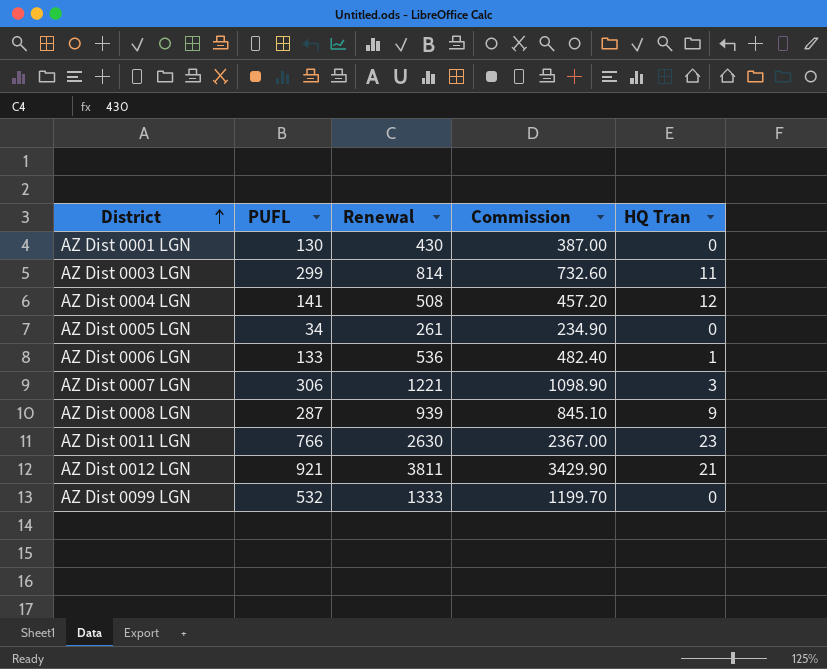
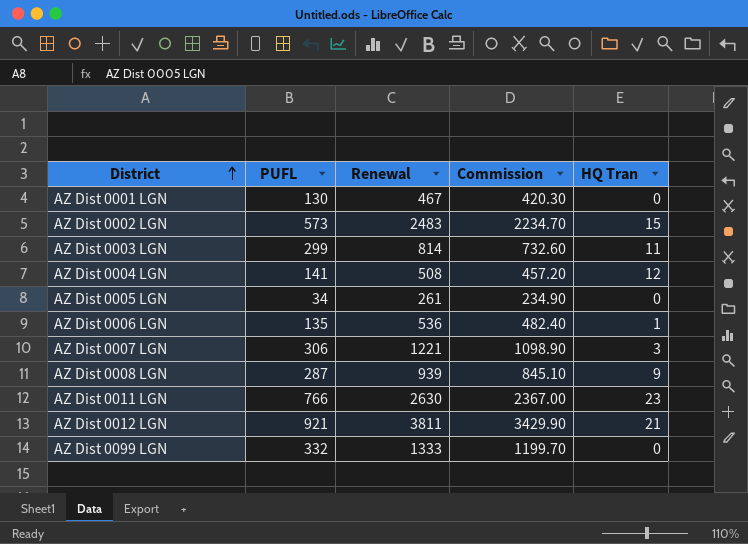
AZ Dist 0001 LGN | Renewal: 430 -> 467
AZ Dist 0001 LGN | Commission: 387.00 -> 420.30
row AZ Dist 0002 LGN: none -> 573 | 2483 | 2234.70 | 15
AZ Dist 0006 LGN | PUFL: 133 -> 135
AZ Dist 0099 LGN | PUFL: 532 -> 332

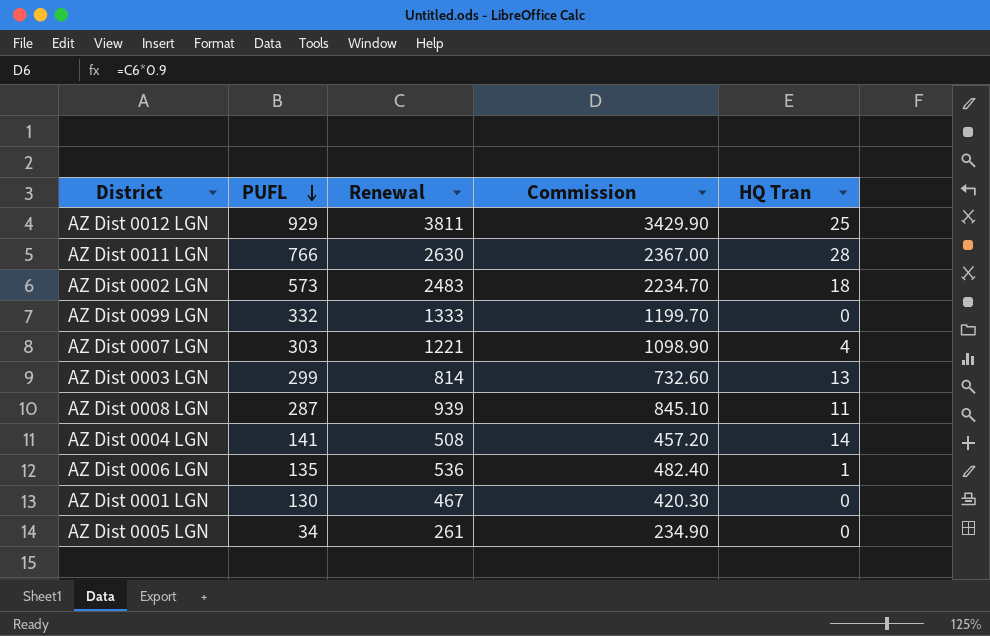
row order: District ascending -> PUFL descending
AZ Dist 0012 LGN | PUFL: 921 -> 929
AZ Dist 0012 LGN | HQ Tran: 21 -> 25
AZ Dist 0011 LGN | HQ Tran: 23 -> 28
AZ Dist 0002 LGN | HQ Tran: 15 -> 18
AZ Dist 0007 LGN | PUFL: 306 -> 303
AZ Dist 0007 LGN | HQ Tran: 3 -> 4
AZ Dist 0003 LGN | HQ Tran: 11 -> 13
AZ Dist 0008 LGN | HQ Tran: 9 -> 11
AZ Dist 0004 LGN | HQ Tran: 12 -> 14

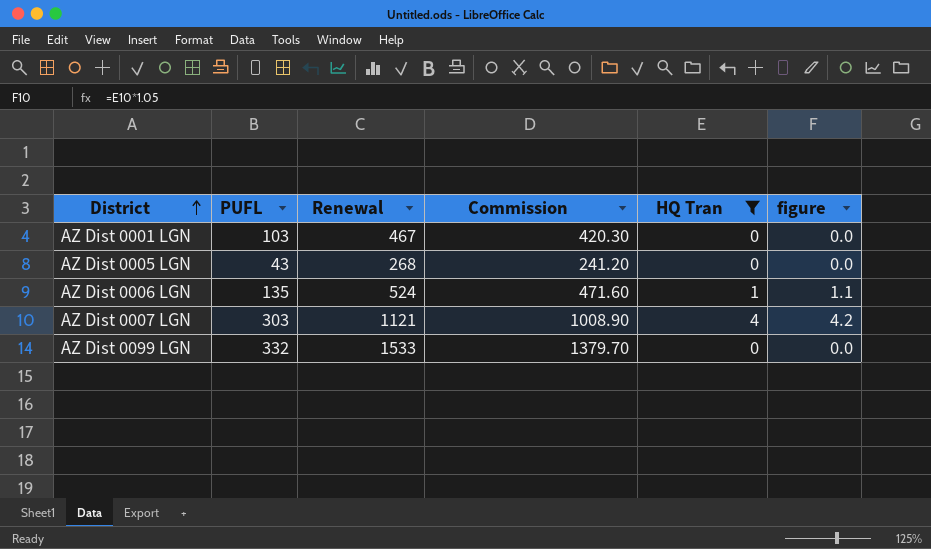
filter: none -> HQ Tran <= 4
row order: PUFL descending -> District ascending
column figure | formula: none -> [HQ Tran] * 1.05
AZ Dist 0001 LGN | PUFL: 130 -> 103
AZ Dist 0005 LGN | PUFL: 34 -> 43
AZ Dist 0005 LGN | Renewal: 261 -> 268
AZ Dist 0005 LGN | Commission: 234.90 -> 241.20
AZ Dist 0006 LGN | Renewal: 536 -> 524
AZ Dist 0006 LGN | Commission: 482.40 -> 471.60
AZ Dist 0007 LGN | Renewal: 1221 -> 1121
AZ Dist 0007 LGN | Commission: 1098.90 -> 1008.90
AZ Dist 0099 LGN | Renewal: 1333 -> 1533
AZ Dist 0099 LGN | Commission: 1199.70 -> 1379.70

